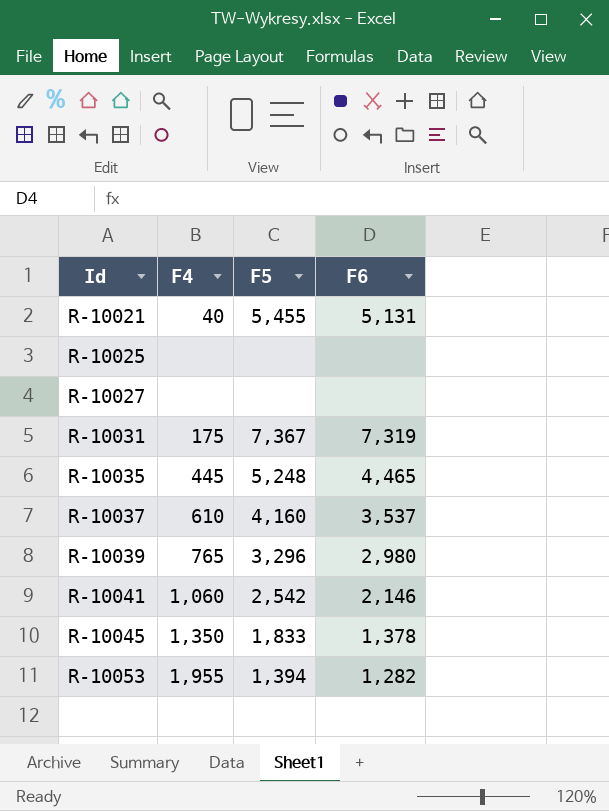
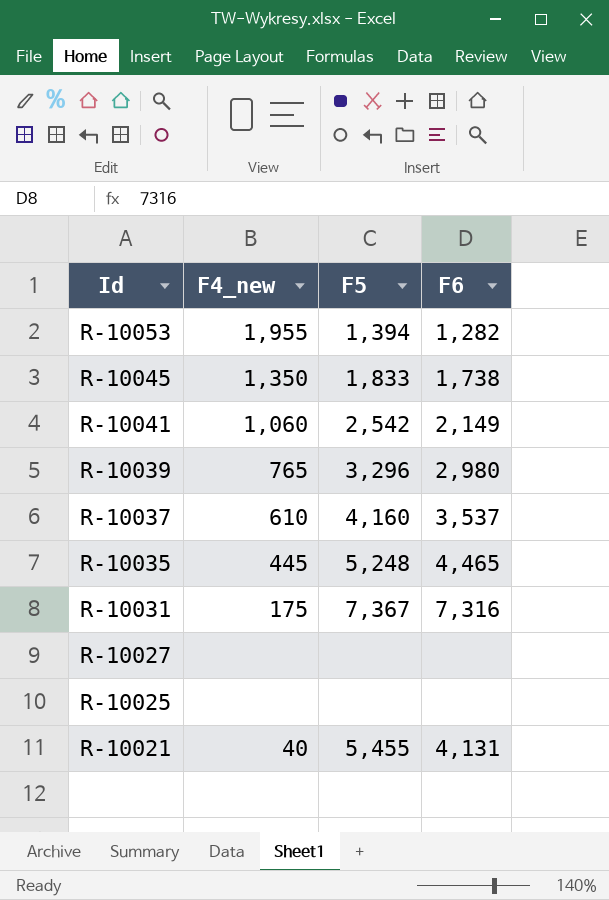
row order: Id ascending -> Id descending
column name: F4 -> F4_new
R-10045 | F6: 1,378 -> 1,738
R-10041 | F6: 2,146 -> 2,149
R-10031 | F6: 7,319 -> 7,316
R-10021 | F6: 5,131 -> 4,131

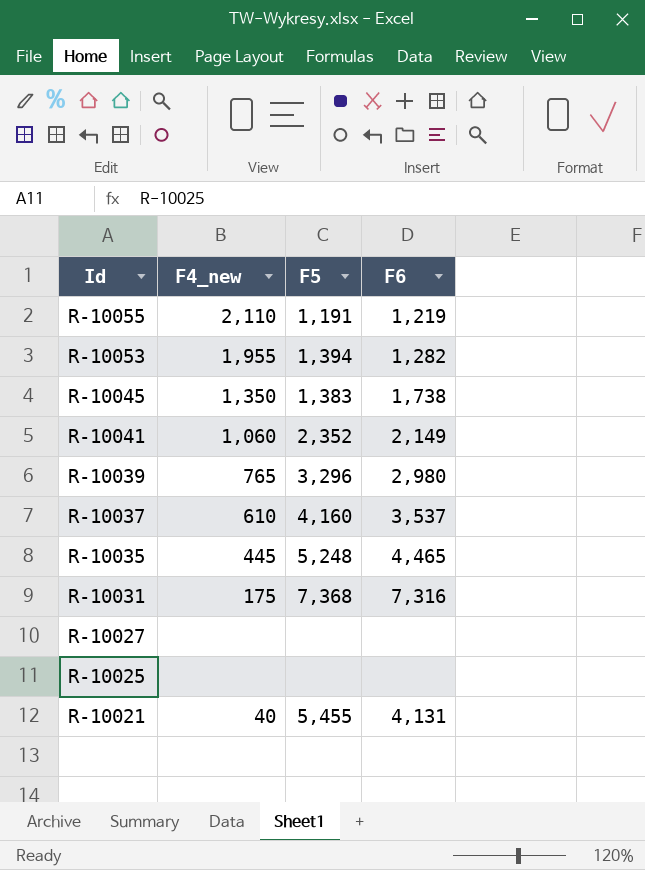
row R-10055: none -> 2,110 | 1,191 | 1,219
R-10045 | F5: 1,833 -> 1,383
R-10041 | F5: 2,542 -> 2,352
R-10031 | F5: 7,367 -> 7,368

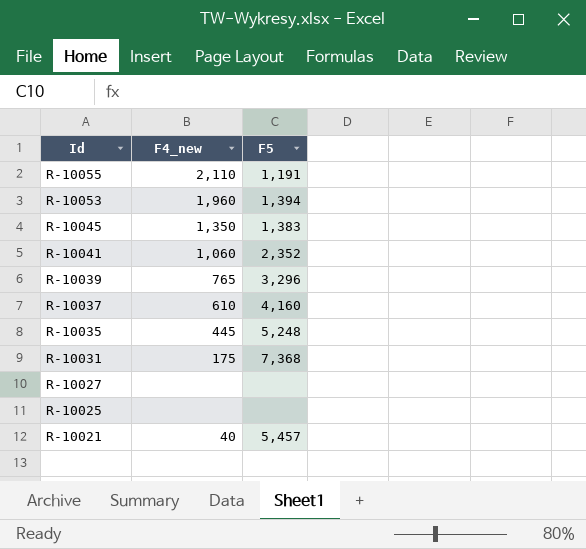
column F6 | position: 4 -> none
R-10053 | F4_new: 1,955 -> 1,960
R-10021 | F5: 5,455 -> 5,457

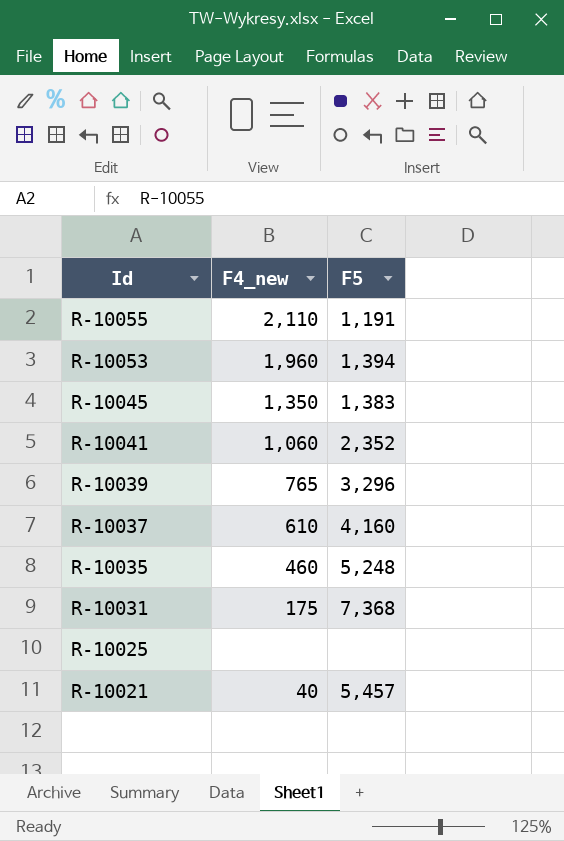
row R-10027: none | none -> none
R-10035 | F4_new: 445 -> 460

